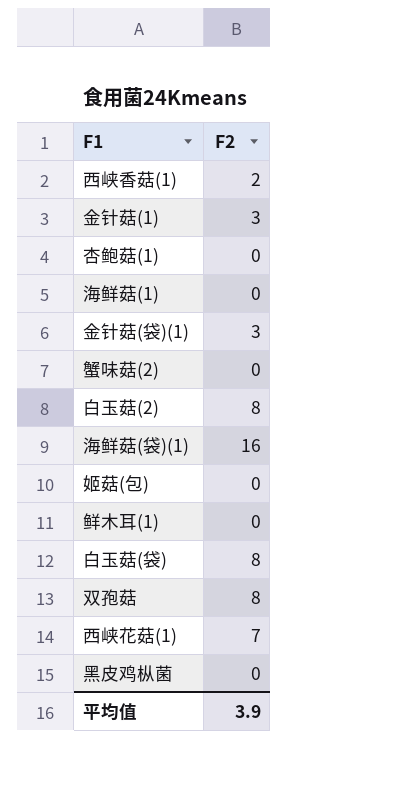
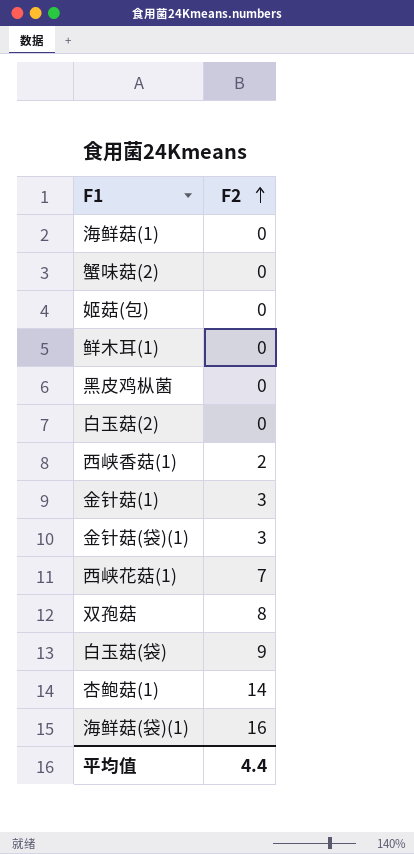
row order: none -> F2 ascending
白玉菇(2) | F2: 8 -> 0
白玉菇(袋) | F2: 8 -> 9
杏鲍菇(1) | F2: 0 -> 14
平均值 | F2: 3.9 -> 4.4

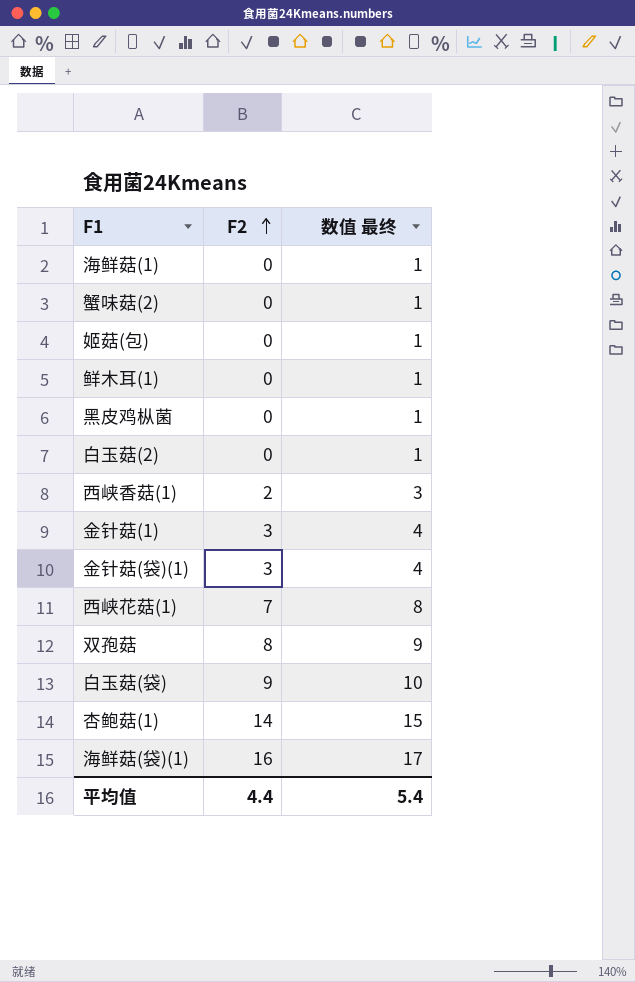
column 数值 最终 | formula: none -> [F2] + 1

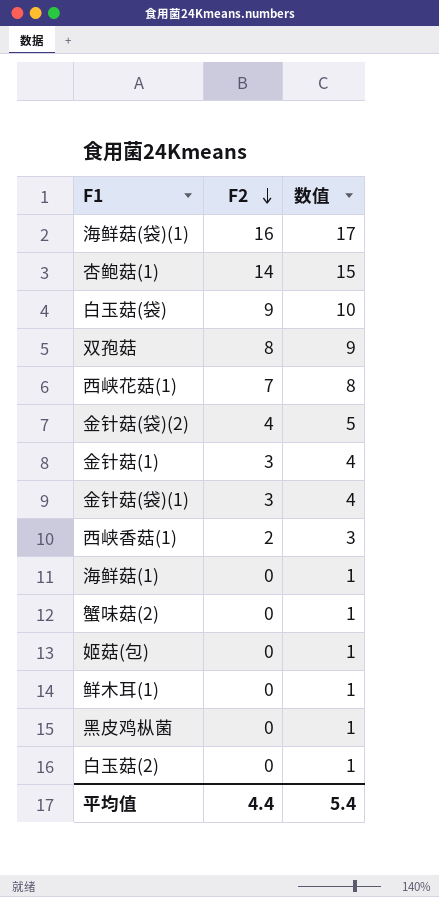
row order: F2 ascending -> F2 descending
column name: 数值 最终 -> 数值
row 金针菇(袋)(2): none -> 4 | 5

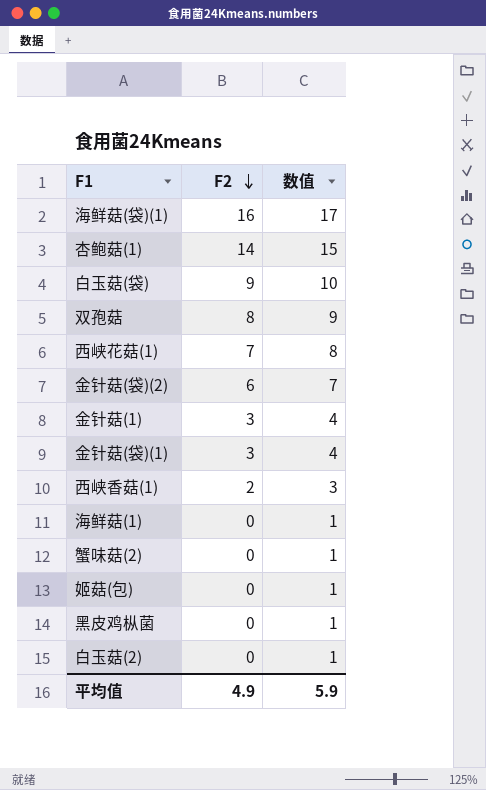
row 鲜木耳(1): 0 | 1 -> none
金针菇(袋)(2) | F2: 4 -> 6
金针菇(袋)(2) | 数值: 5 -> 7
平均值 | F2: 4.4 -> 4.9
平均值 | 数值: 5.4 -> 5.9

